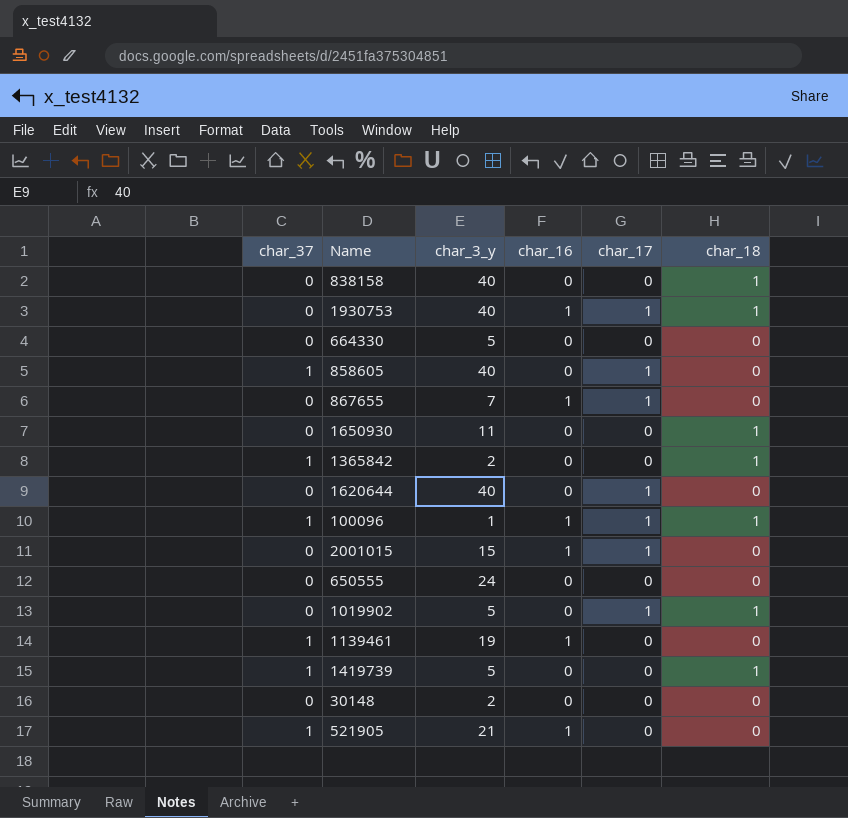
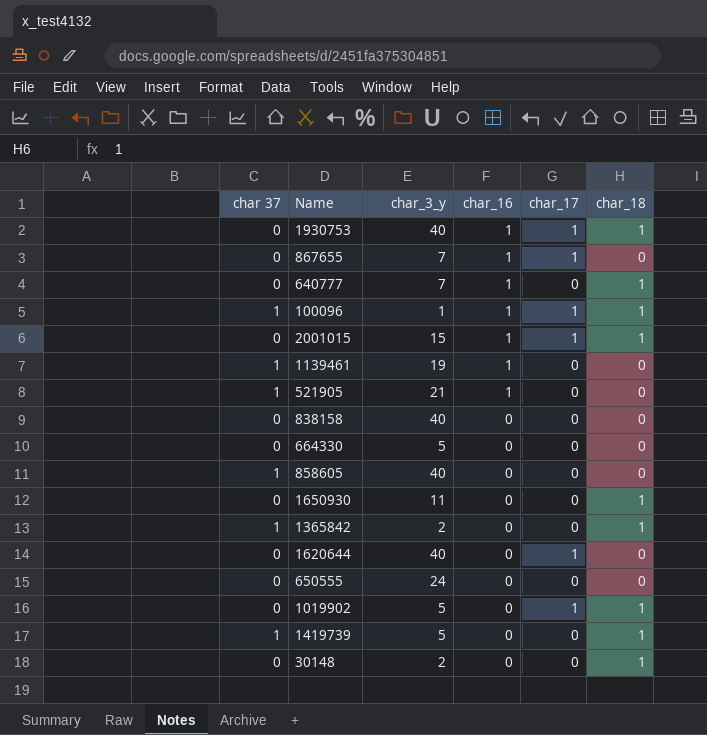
row order: none -> char_16 descending
column name: char_37 -> char 37
row 640777: none -> 0 | 7 | 1 | 0 | 1
2001015 | char_18: 0 -> 1
838158 | char_18: 1 -> 0
858605 | char_17: 1 -> 0
30148 | char_18: 0 -> 1

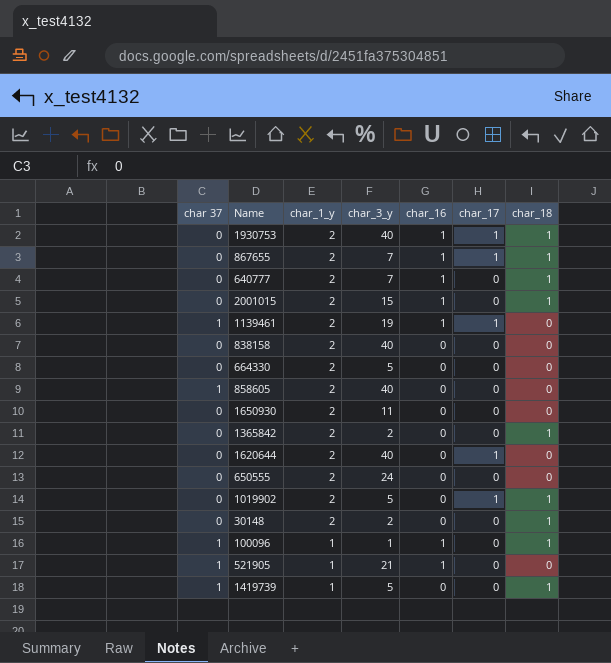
row order: char_16 descending -> char_1_y descending
column char_1_y | position: none -> 3
867655 | char_18: 0 -> 1
2001015 | char_17: 1 -> 0
1139461 | char_17: 0 -> 1
1650930 | char_18: 1 -> 0
1365842 | char 37: 1 -> 0
100096 | char_17: 1 -> 0

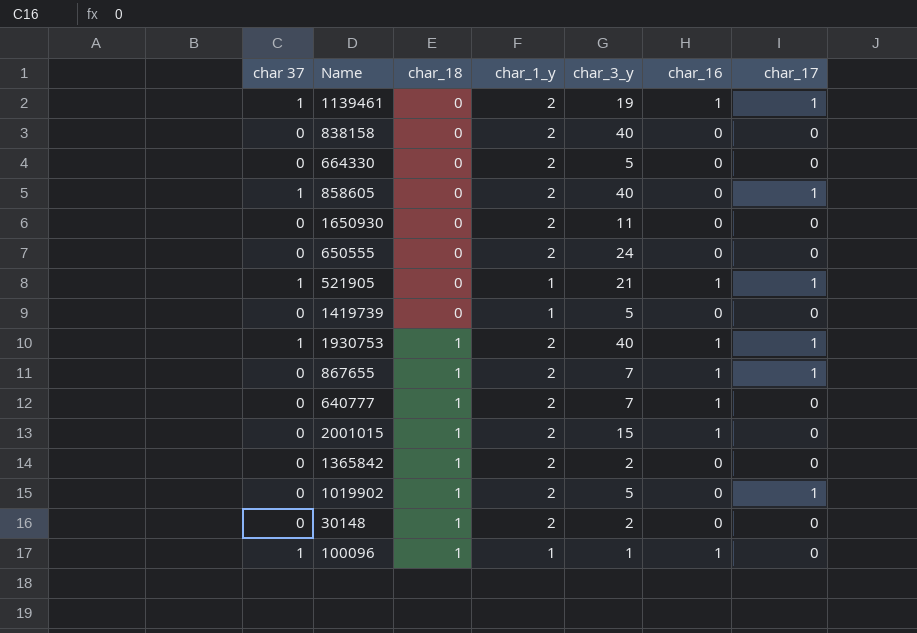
row order: char_1_y descending -> char_18 ascending
column char_18 | position: 7 -> 3
row 1620644: 0 | 2 | 40 | 0 | 1 | 0 -> none
858605 | char_17: 0 -> 1
521905 | char_17: 0 -> 1
1419739 | char 37: 1 -> 0
1419739 | char_18: 1 -> 0
1930753 | char 37: 0 -> 1

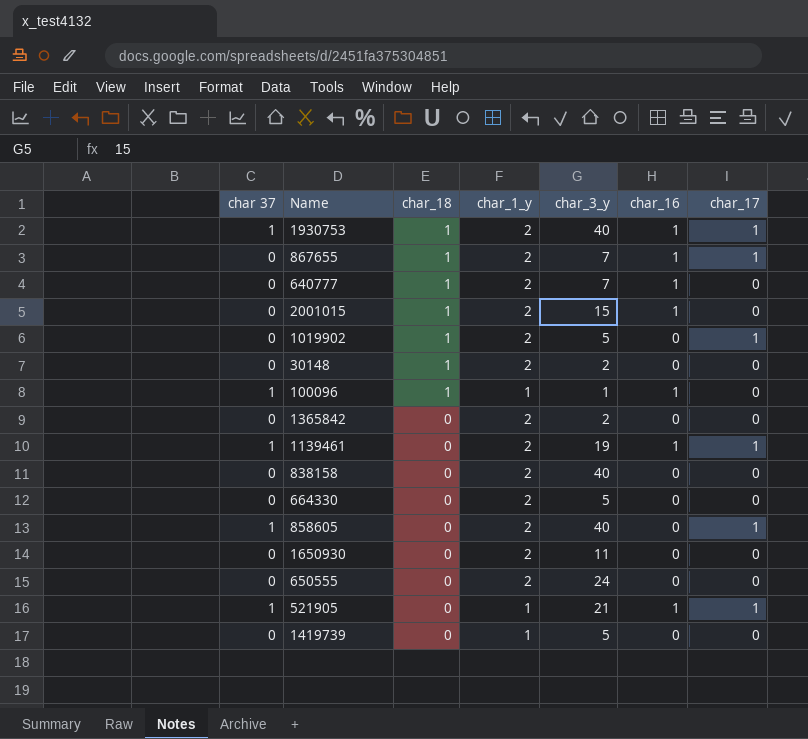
row order: char_18 ascending -> char_18 descending
1365842 | char_18: 1 -> 0

